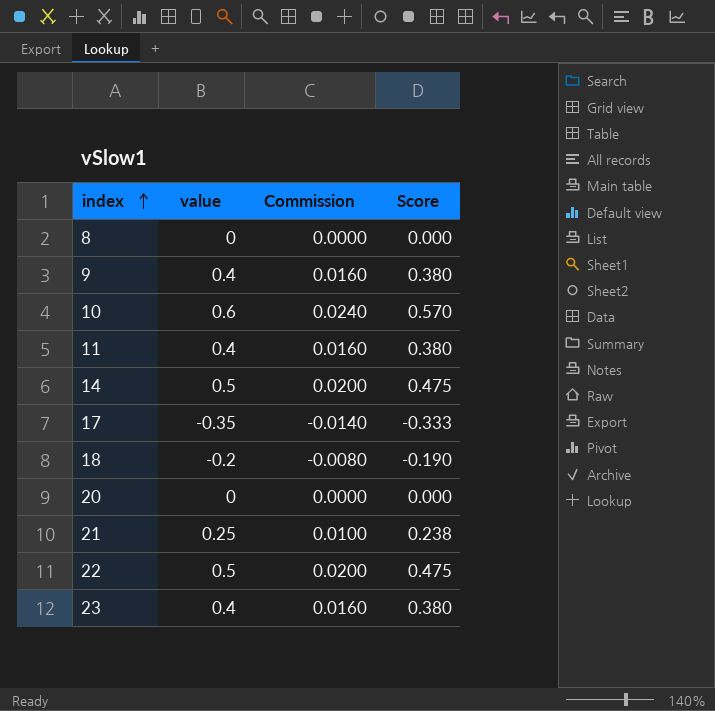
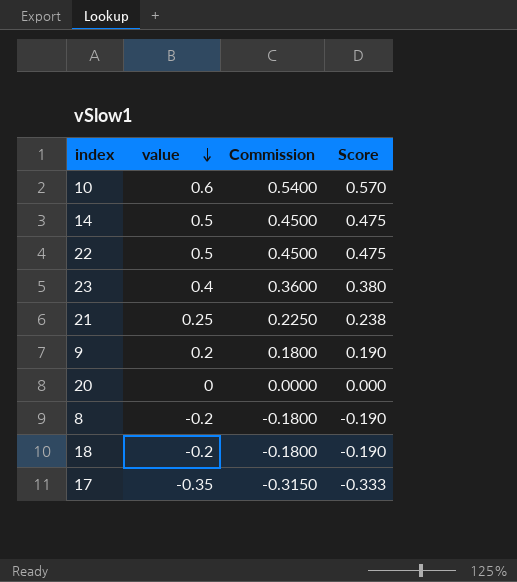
row order: index ascending -> value descending
column Commission | formula: [value] * 0.04 -> [value] * 0.9
row 11: 0.4 | 0.0160 | 0.380 -> none
9 | value: 0.4 -> 0.2
9 | Score: 0.380 -> 0.190
8 | value: 0 -> -0.2
8 | Score: 0.000 -> -0.190

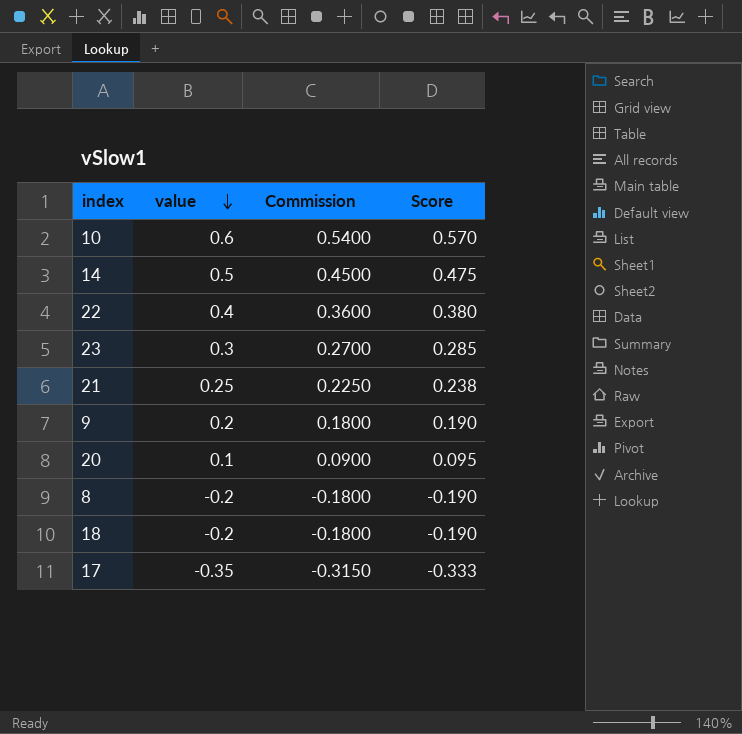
22 | value: 0.5 -> 0.4
22 | Commission: 0.4500 -> 0.3600
22 | Score: 0.475 -> 0.380
23 | value: 0.4 -> 0.3
23 | Commission: 0.3600 -> 0.2700
23 | Score: 0.380 -> 0.285
20 | value: 0 -> 0.1
20 | Commission: 0.0000 -> 0.0900
20 | Score: 0.000 -> 0.095

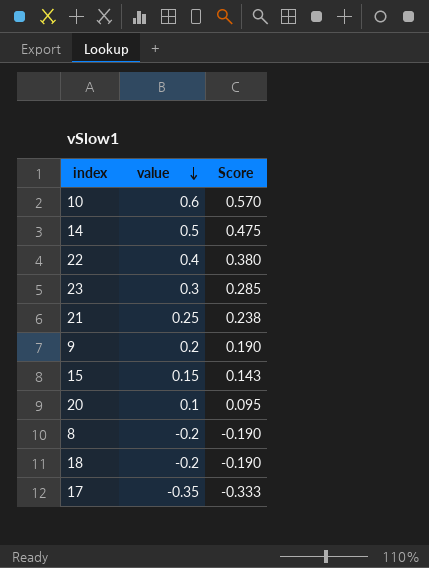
column Commission | formula: [value] * 0.9 -> none
row 15: none -> 0.15 | 0.143

